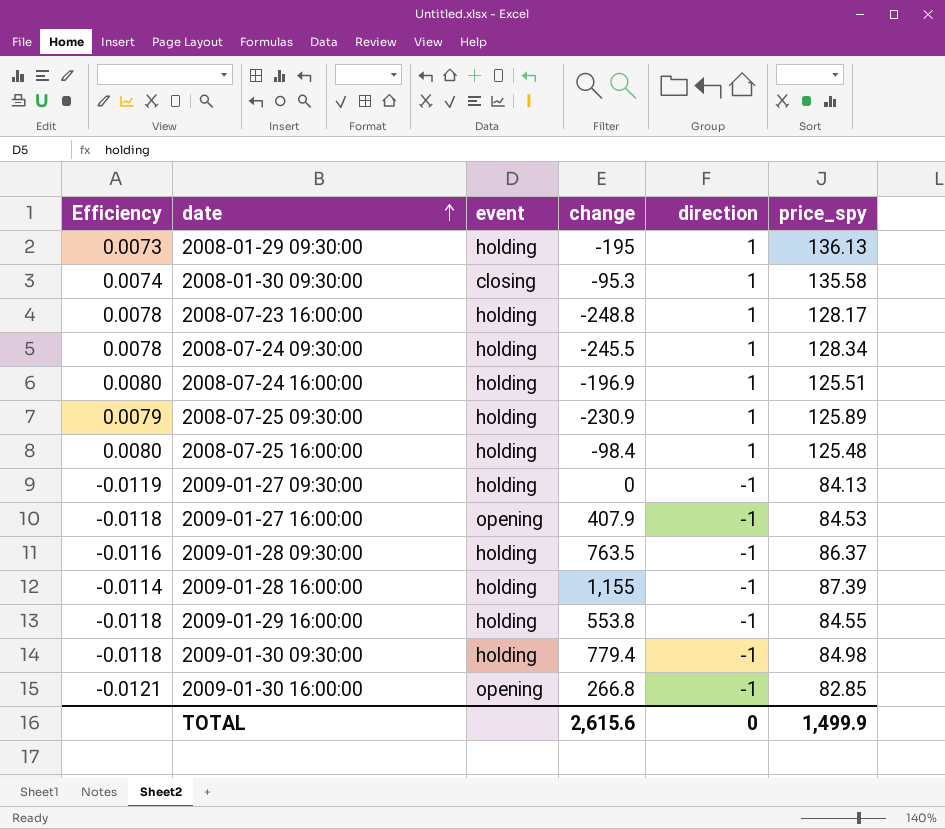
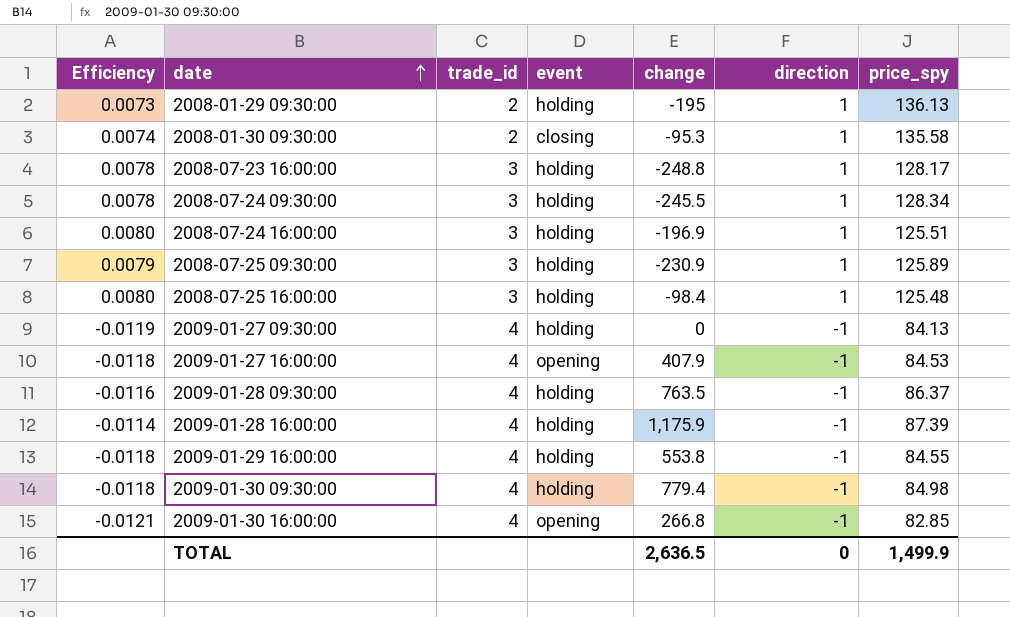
column trade_id | position: none -> 3
2009-01-28 16:00:00 | change: 1,155 -> 1,175.9
TOTAL | change: 2,615.6 -> 2,636.5

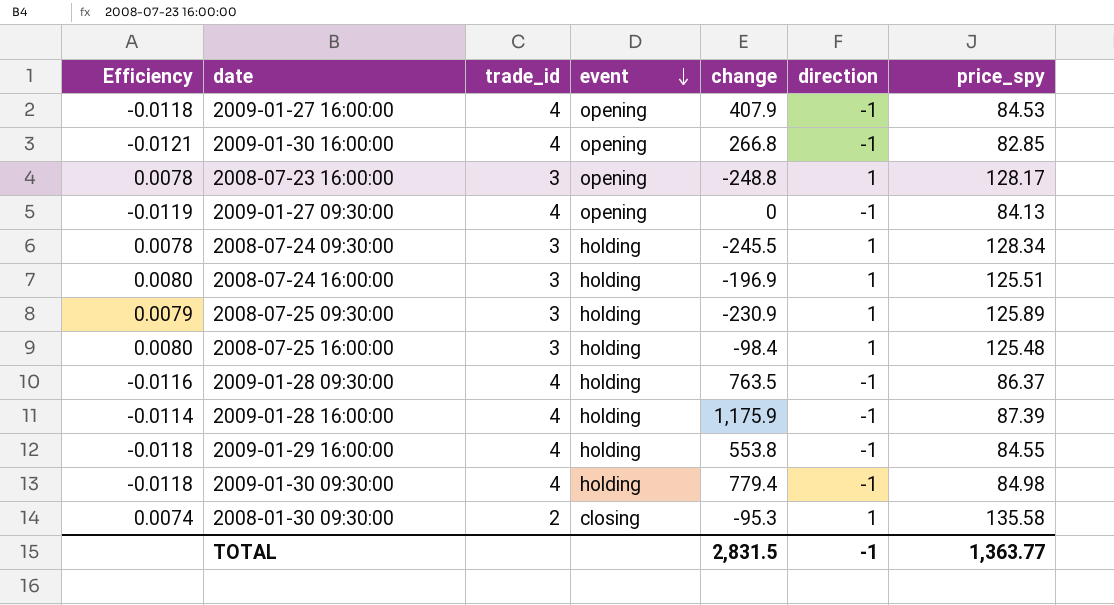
row order: date ascending -> event descending
row 2008-01-29 09:30:00: 0.0073 | 2 | holding | -195 | 1 | 136.13 -> none
2008-07-23 16:00:00 | event: holding -> opening
2009-01-27 09:30:00 | event: holding -> opening
TOTAL | change: 2,636.5 -> 2,831.5
TOTAL | direction: 0 -> -1
TOTAL | price_spy: 1,499.9 -> 1,363.77

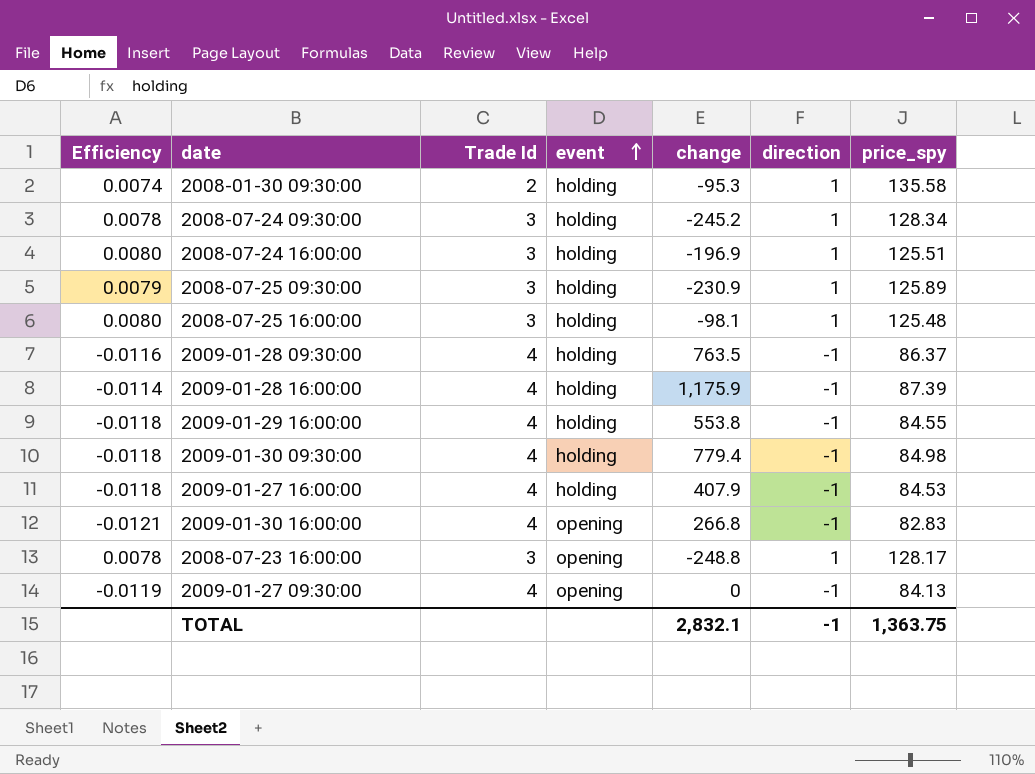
row order: event descending -> event ascending
column name: trade_id -> Trade Id
2008-01-30 09:30:00 | event: closing -> holding
2008-07-24 09:30:00 | change: -245.5 -> -245.2
2008-07-25 16:00:00 | change: -98.4 -> -98.1
2009-01-27 16:00:00 | event: opening -> holding
2009-01-30 16:00:00 | price_spy: 82.85 -> 82.83
TOTAL | change: 2,831.5 -> 2,832.1
TOTAL | price_spy: 1,363.77 -> 1,363.75

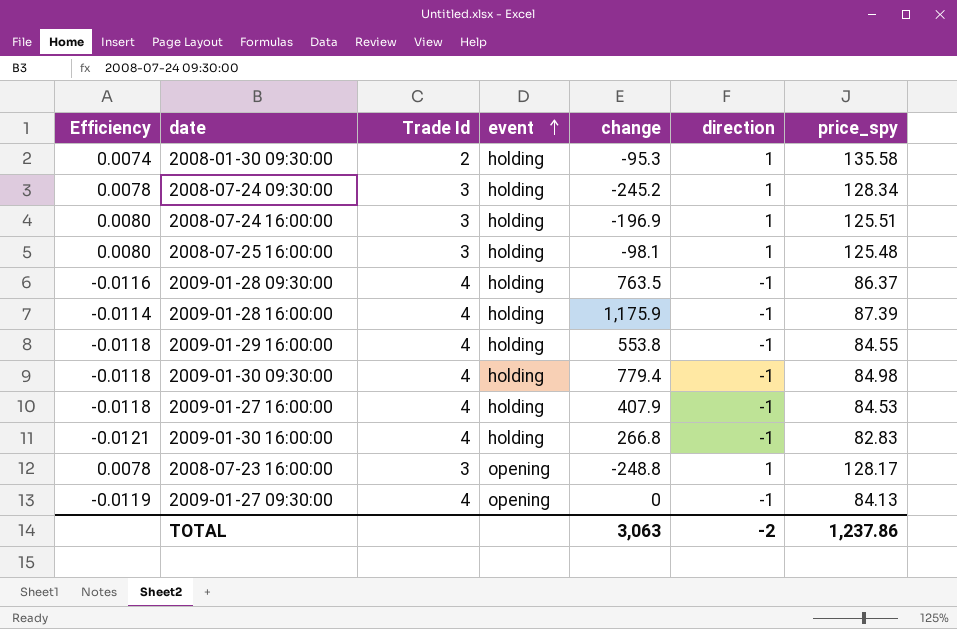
row 2008-07-25 09:30:00: 0.0079 | 3 | holding | -230.9 | 1 | 125.89 -> none
2009-01-30 16:00:00 | event: opening -> holding
TOTAL | change: 2,832.1 -> 3,063
TOTAL | direction: -1 -> -2
TOTAL | price_spy: 1,363.75 -> 1,237.86

